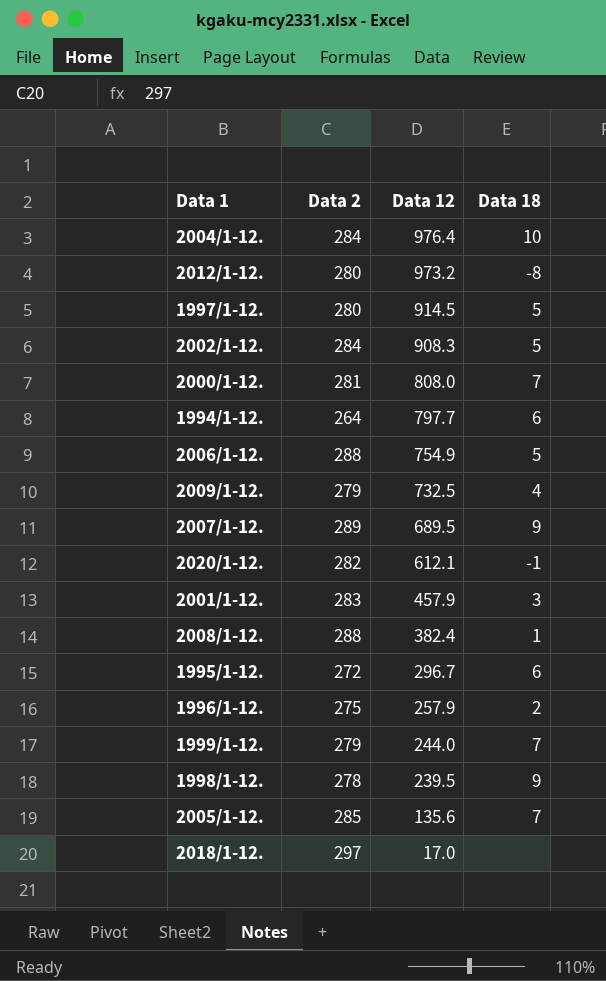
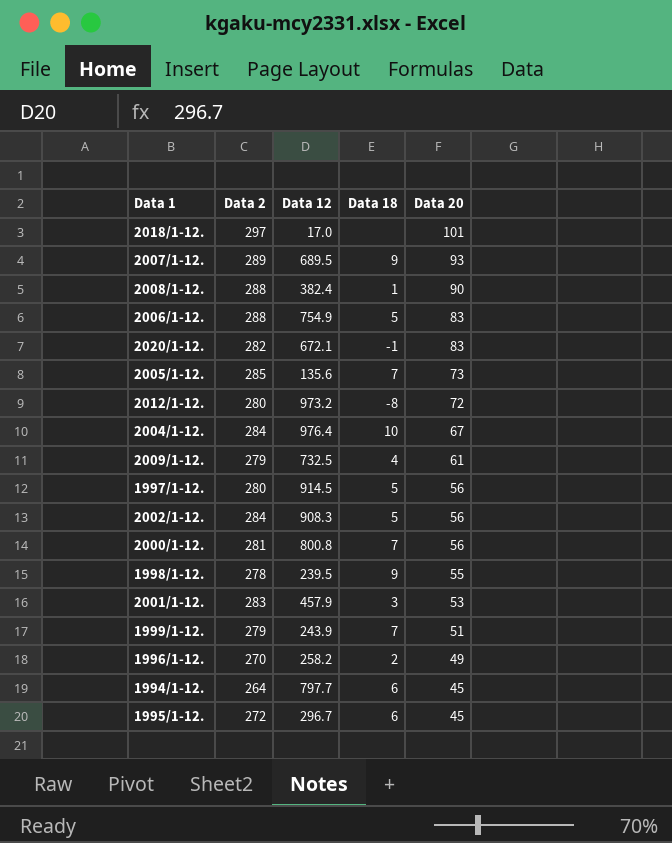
row order: Data 12 descending -> Data 20 descending
column Data 20 | position: none -> 5
2020/1-12. | Data 12: 612.1 -> 672.1
2000/1-12. | Data 12: 808.0 -> 800.8
1999/1-12. | Data 12: 244.0 -> 243.9
1996/1-12. | Data 2: 275 -> 270
1996/1-12. | Data 12: 257.9 -> 258.2

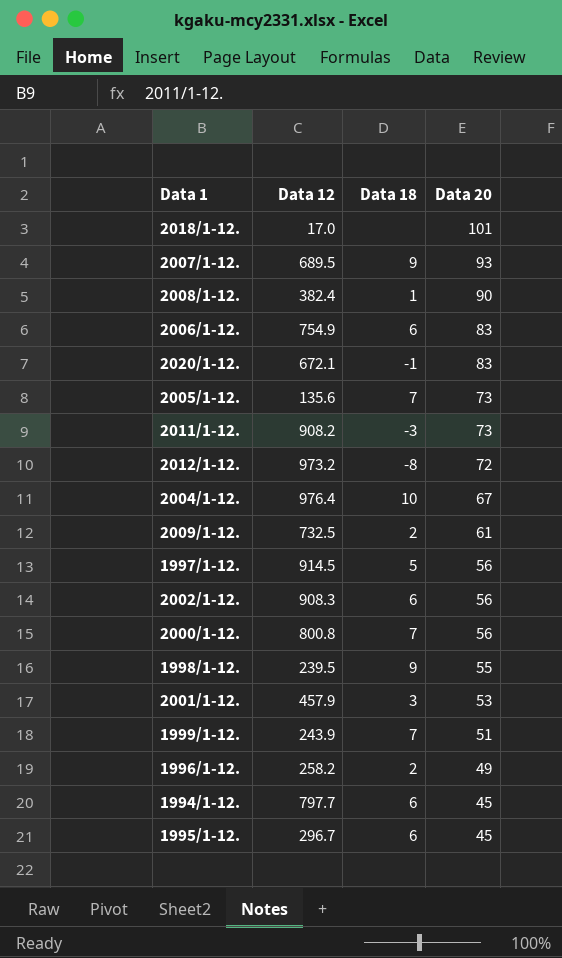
column Data 2 | position: 2 -> none
2006/1-12. | Data 18: 5 -> 6
row 2011/1-12.: none -> 908.2 | -3 | 73
2009/1-12. | Data 18: 4 -> 2
2002/1-12. | Data 18: 5 -> 6

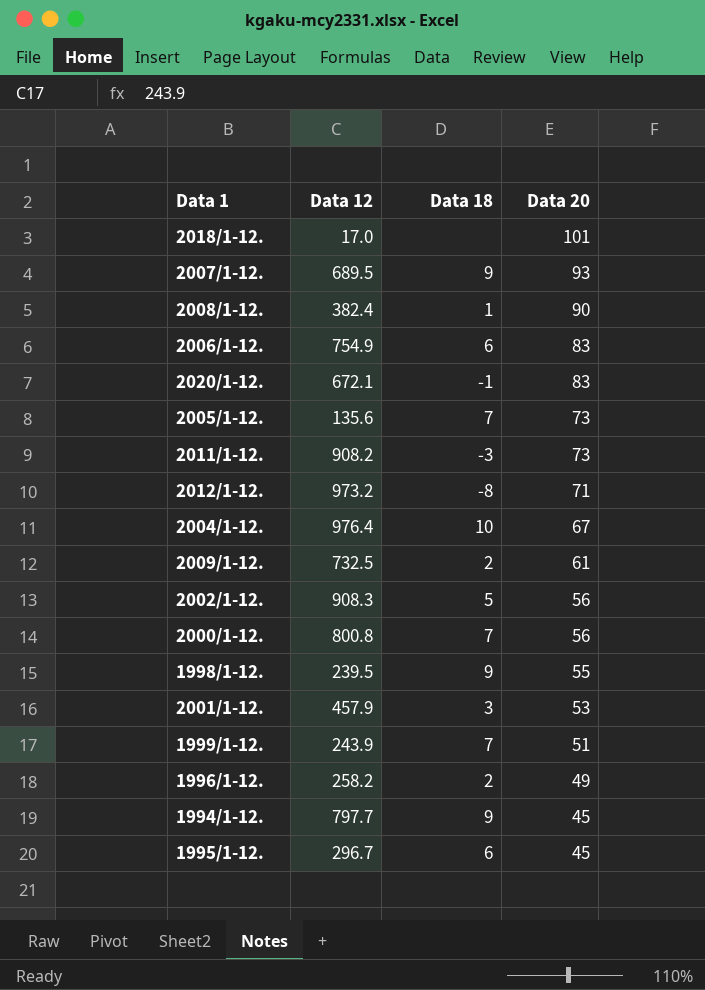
row 1997/1-12.: 914.5 | 5 | 56 -> none
2012/1-12. | Data 20: 72 -> 71
2002/1-12. | Data 18: 6 -> 5
1994/1-12. | Data 18: 6 -> 9

